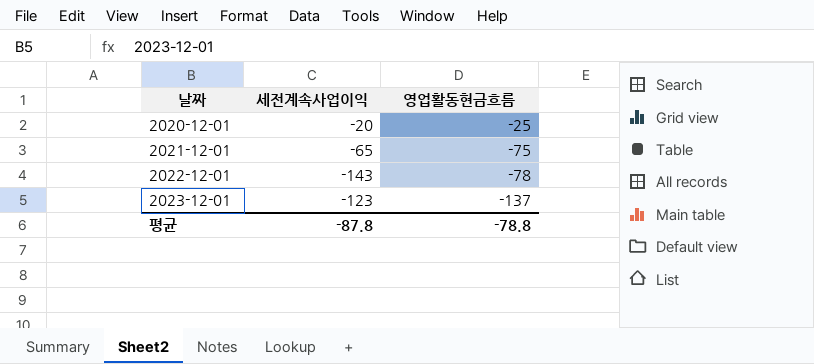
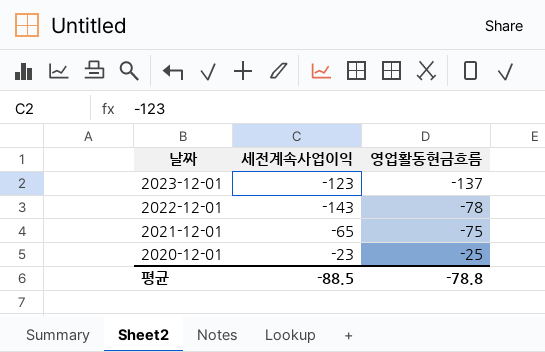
row order: 날짜 ascending -> 날짜 descending
2020-12-01 | 세전계속사업이익: -20 -> -23
평균 | 세전계속사업이익: -87.8 -> -88.5

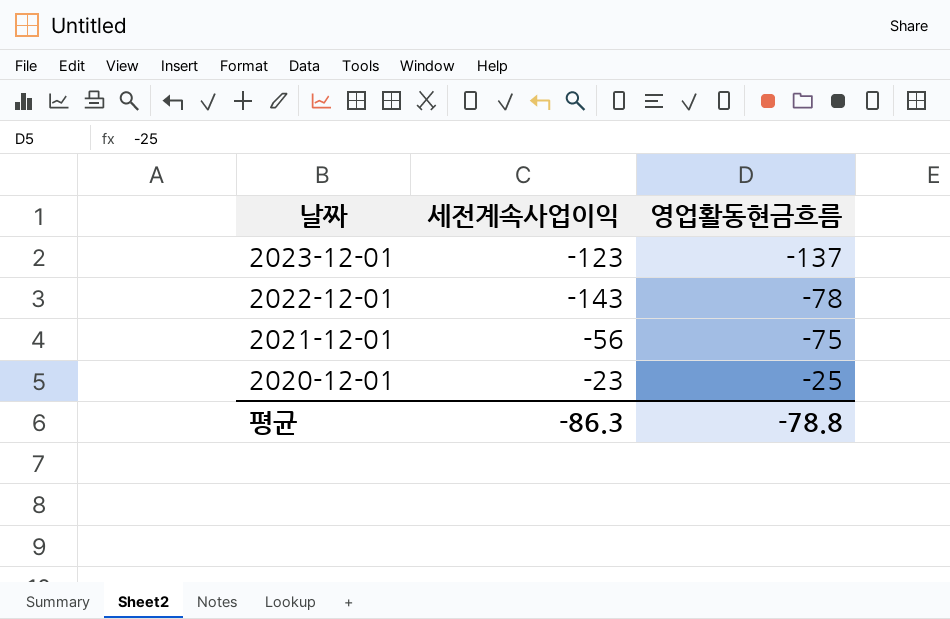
2021-12-01 | 세전계속사업이익: -65 -> -56
평균 | 세전계속사업이익: -88.5 -> -86.3

